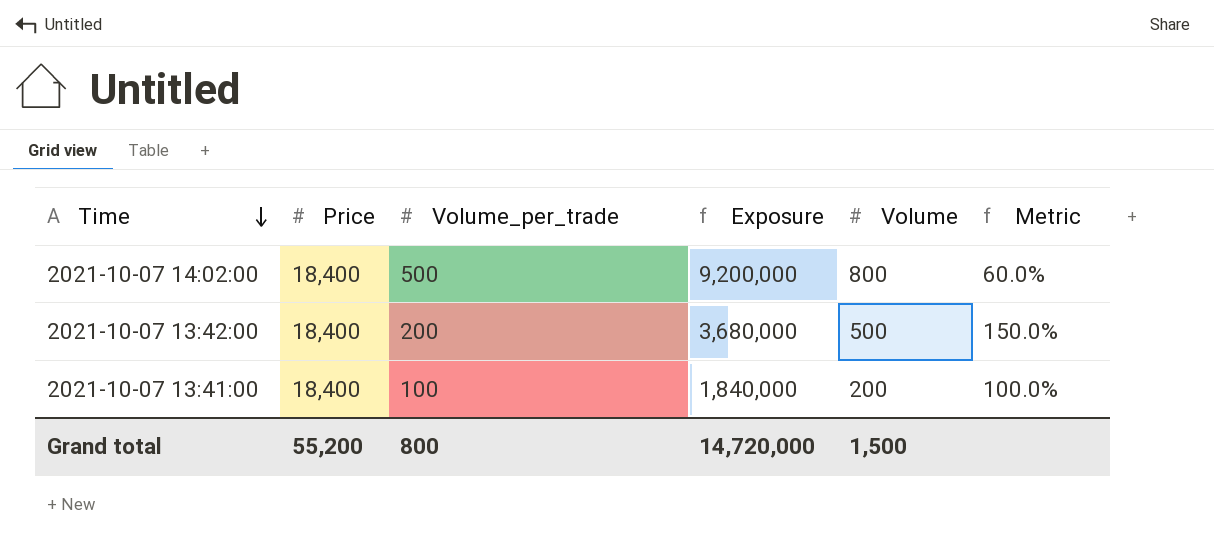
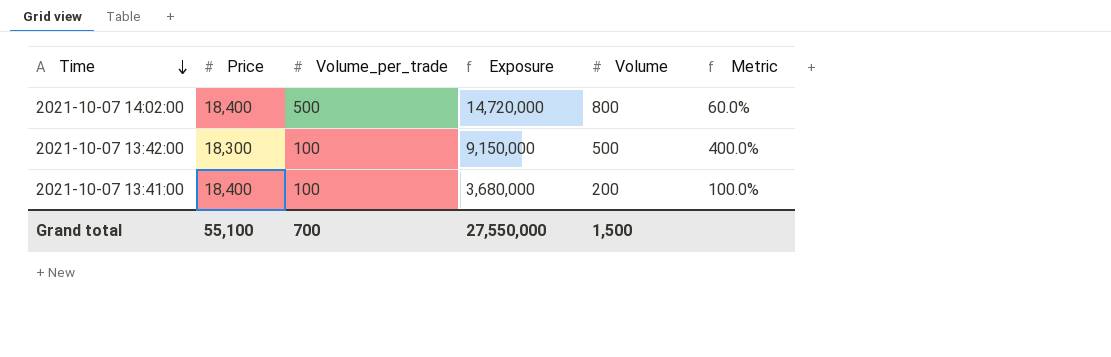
column Exposure | formula: [Price] * [Volume_per_trade] -> [Price] * [Volume]
2021-10-07 13:42:00 | Price: 18,400 -> 18,300
2021-10-07 13:42:00 | Volume_per_trade: 200 -> 100
2021-10-07 13:42:00 | Metric: 150.0% -> 400.0%
Grand total | Price: 55,200 -> 55,100
Grand total | Volume_per_trade: 800 -> 700
Grand total | Exposure: 14,720,000 -> 27,550,000

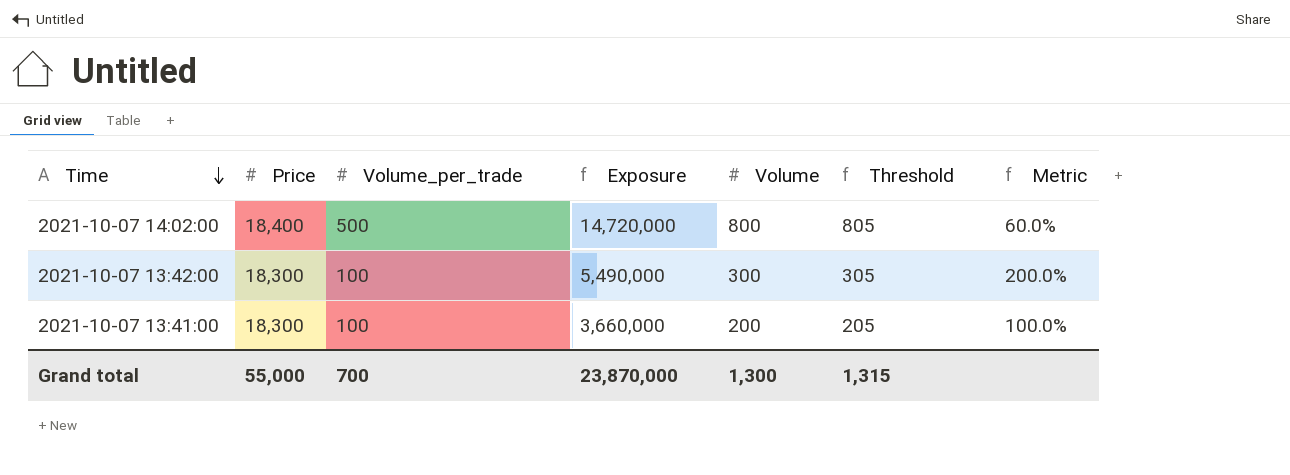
column Threshold | formula: none -> [Volume] + 5
2021-10-07 13:42:00 | Exposure: 9,150,000 -> 5,490,000
2021-10-07 13:42:00 | Volume: 500 -> 300
2021-10-07 13:42:00 | Metric: 400.0% -> 200.0%
2021-10-07 13:41:00 | Price: 18,400 -> 18,300
2021-10-07 13:41:00 | Exposure: 3,680,000 -> 3,660,000
Grand total | Price: 55,100 -> 55,000
Grand total | Exposure: 27,550,000 -> 23,870,000
Grand total | Volume: 1,500 -> 1,300

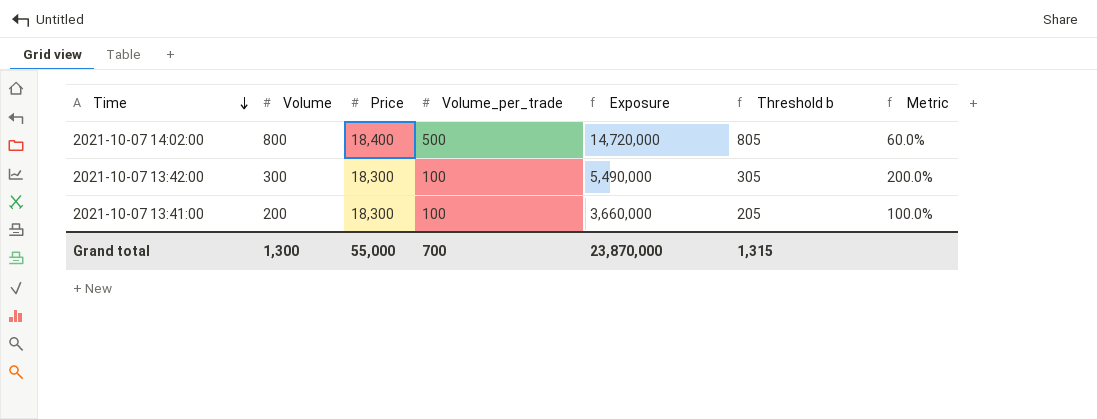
column Volume | position: 5 -> 2
column name: Threshold -> Threshold b

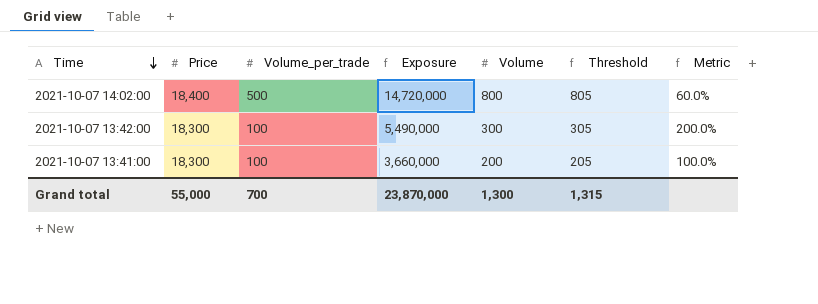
column Volume | position: 2 -> 5
column name: Threshold b -> Threshold

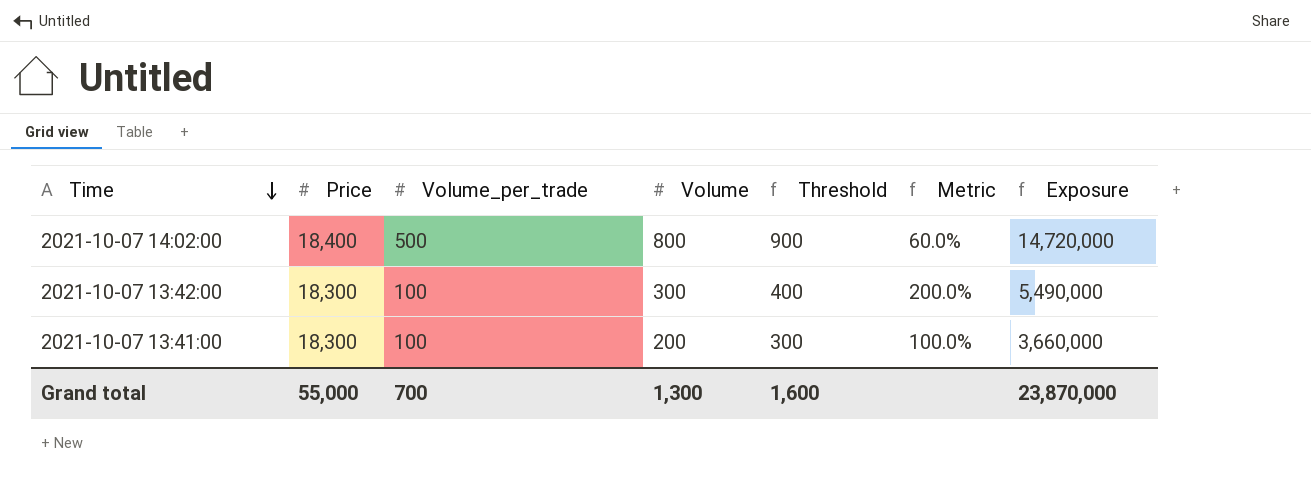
column Threshold | formula: [Volume] + 5 -> [Volume] + 100
column Exposure | position: 4 -> 7
Grand total | Threshold: 1,315 -> 1,600

